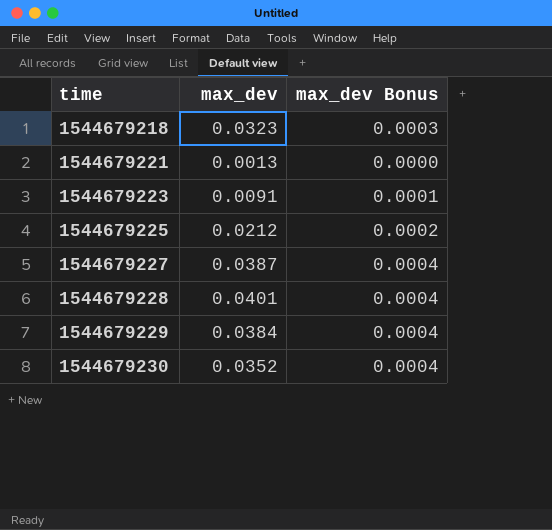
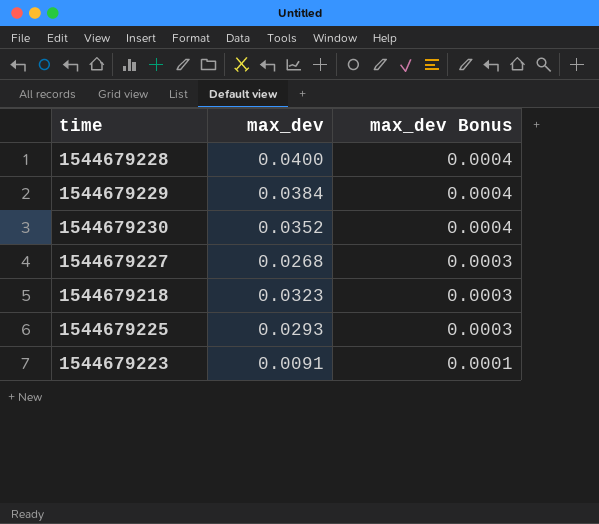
row order: time ascending -> max_dev Bonus descending
row 1544679221: 0.0013 | 0.0000 -> none
1544679228 | max_dev: 0.0401 -> 0.0400
1544679227 | max_dev: 0.0387 -> 0.0268
1544679227 | max_dev Bonus: 0.0004 -> 0.0003
1544679225 | max_dev: 0.0212 -> 0.0293
1544679225 | max_dev Bonus: 0.0002 -> 0.0003

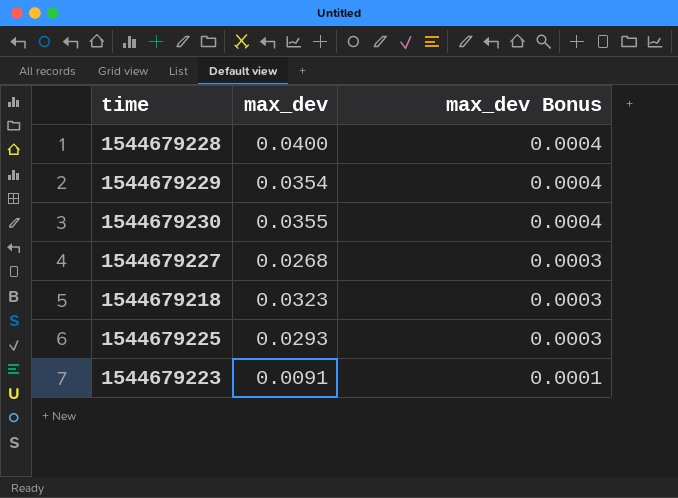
1544679229 | max_dev: 0.0384 -> 0.0354
1544679230 | max_dev: 0.0352 -> 0.0355

